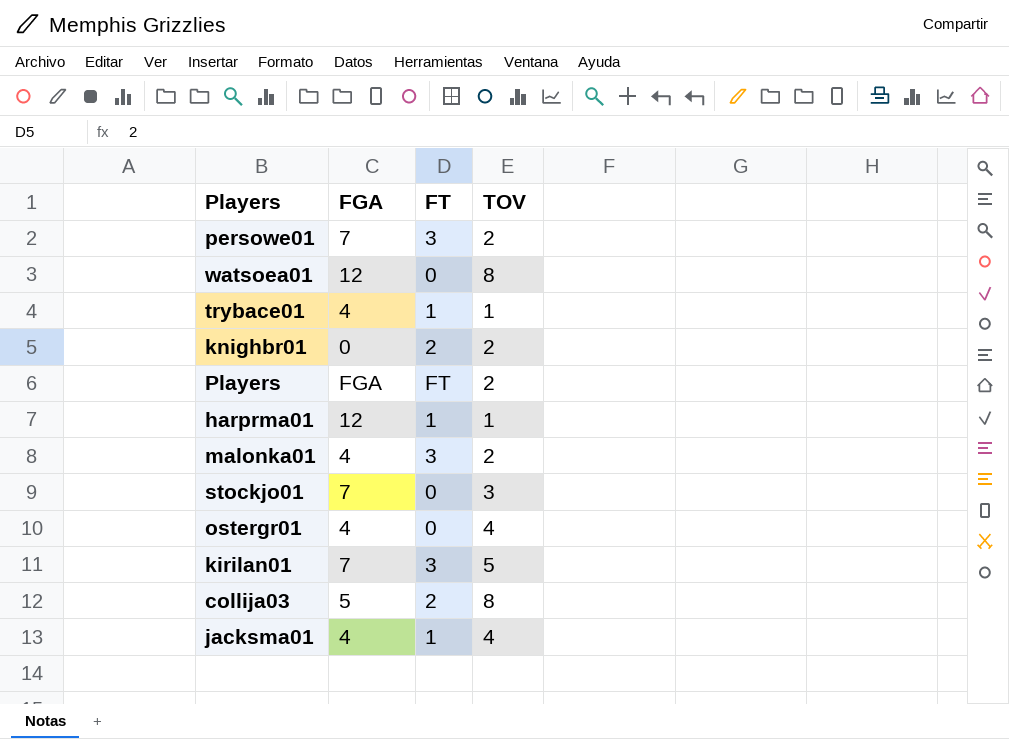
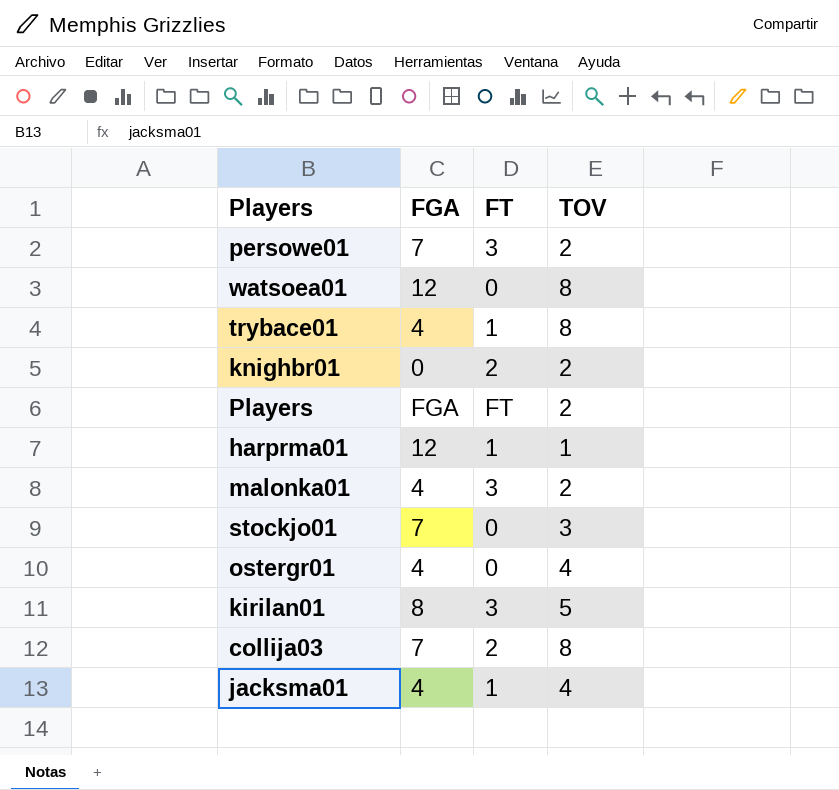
trybace01 | TOV: 1 -> 8
kirilan01 | FGA: 7 -> 8
collija03 | FGA: 5 -> 7

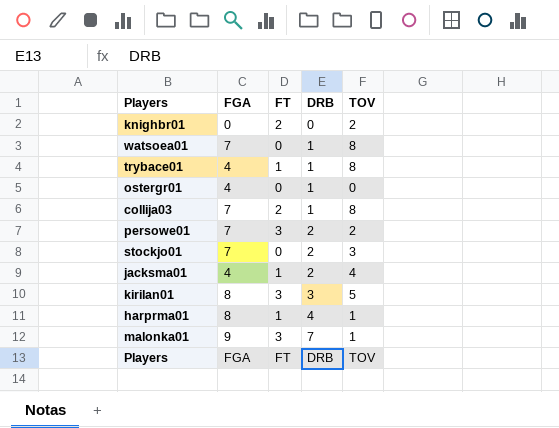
row order: none -> DRB ascending
column DRB | position: none -> 4
watsoea01 | FGA: 12 -> 7
ostergr01 | TOV: 4 -> 0
harprma01 | FGA: 12 -> 8
malonka01 | FGA: 4 -> 9
malonka01 | TOV: 2 -> 1
Players | TOV: 2 -> TOV

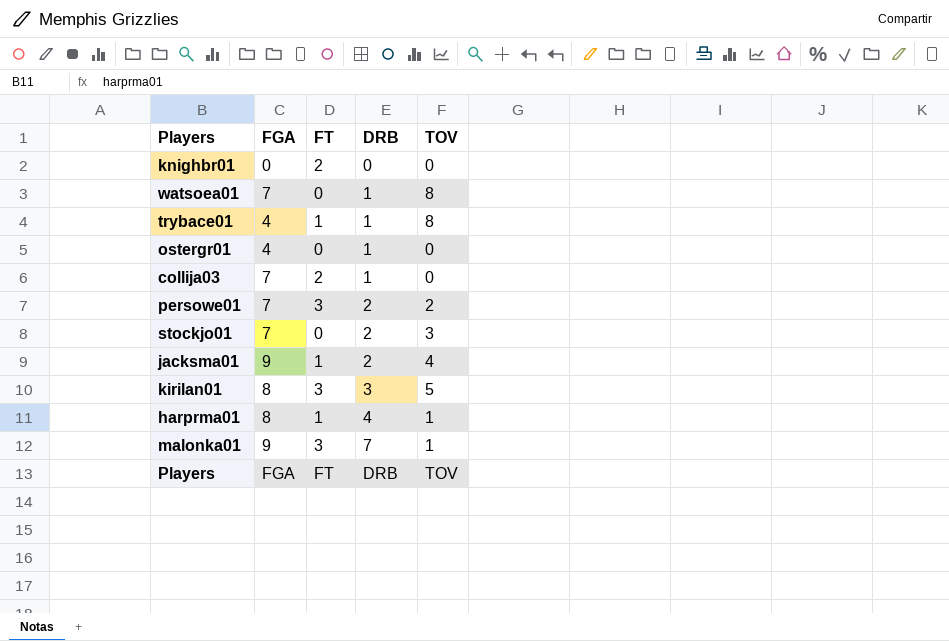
knighbr01 | TOV: 2 -> 0
collija03 | TOV: 8 -> 0
jacksma01 | FGA: 4 -> 9

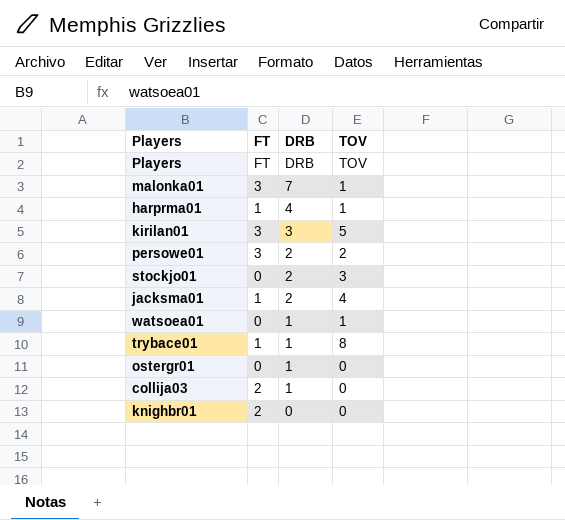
row order: DRB ascending -> DRB descending
column FGA | position: 2 -> none
watsoea01 | TOV: 8 -> 1

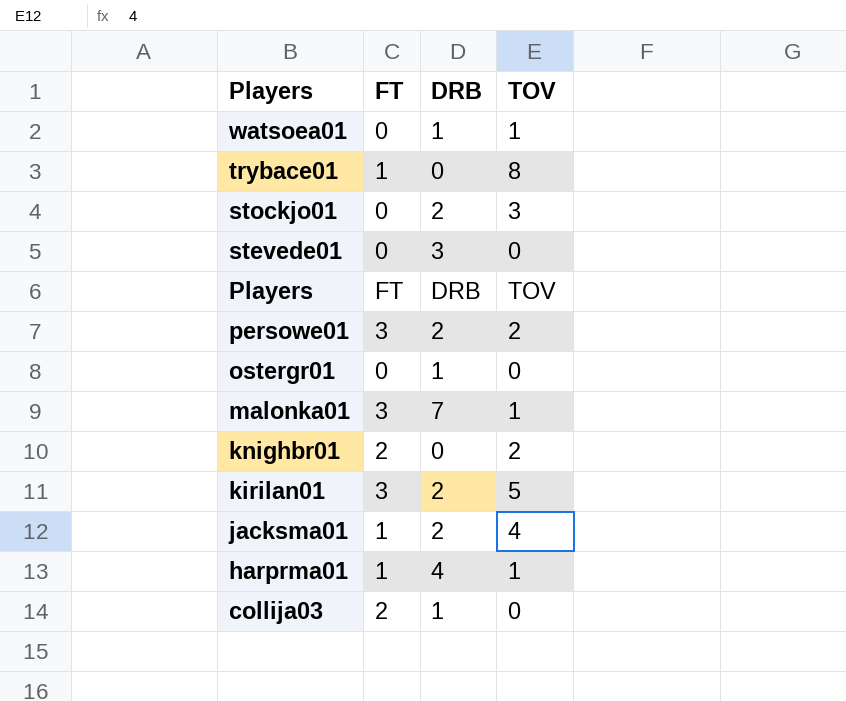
row order: DRB descending -> Players descending
trybace01 | DRB: 1 -> 0
row stevede01: none -> 0 | 3 | 0
knighbr01 | TOV: 0 -> 2
kirilan01 | DRB: 3 -> 2

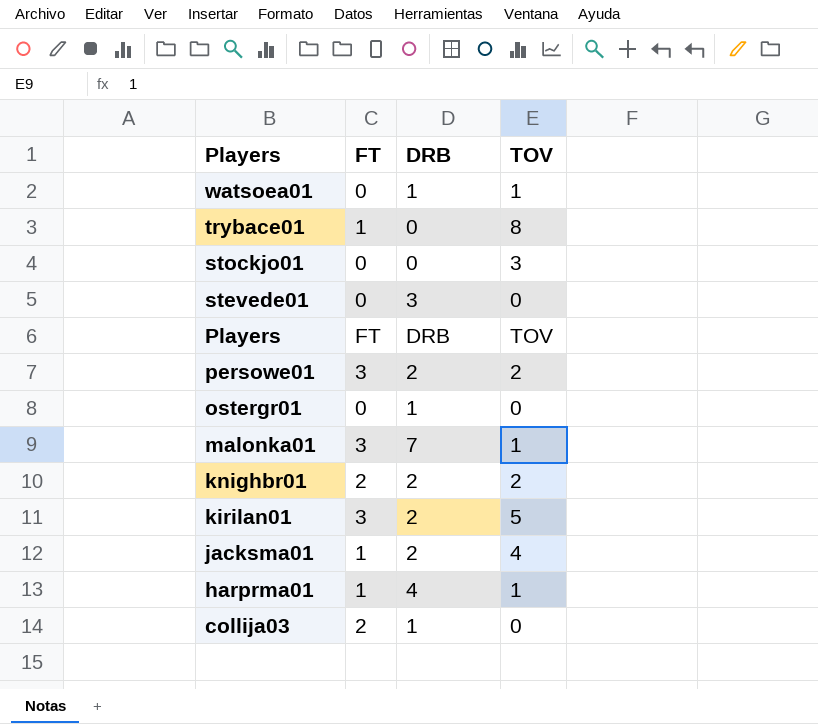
stockjo01 | DRB: 2 -> 0
knighbr01 | DRB: 0 -> 2

